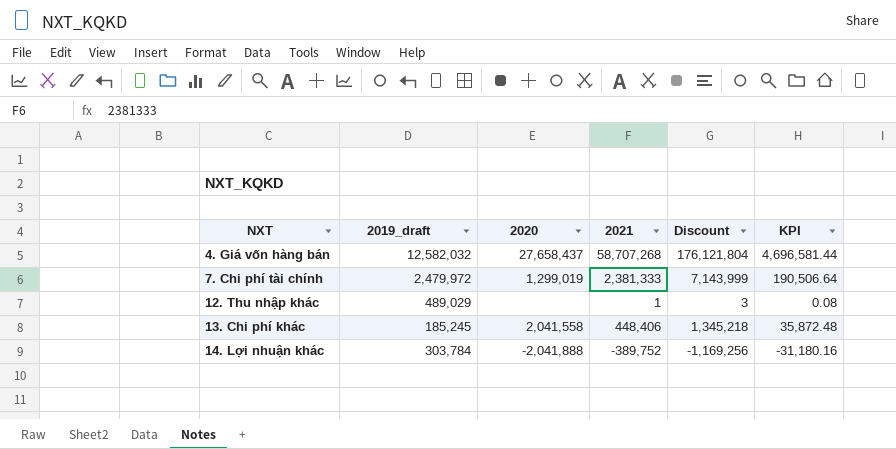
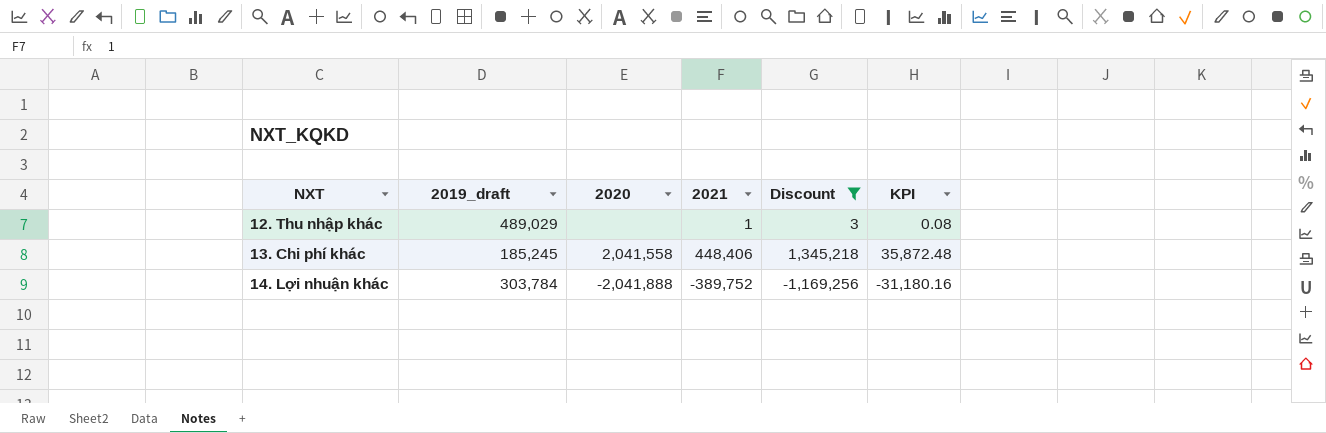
filter: none -> Discount <= 1,345,218

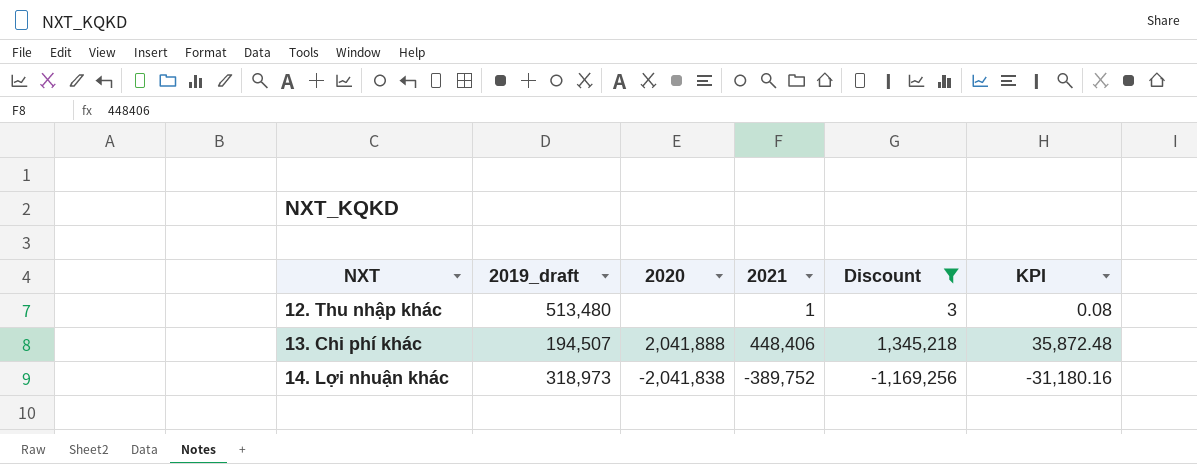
12. Thu nhập khác | 2019_draft: 489,029 -> 513,480
13. Chi phí khác | 2019_draft: 185,245 -> 194,507
13. Chi phí khác | 2020: 2,041,558 -> 2,041,888
14. Lợi nhuận khác | 2019_draft: 303,784 -> 318,973
14. Lợi nhuận khác | 2020: -2,041,888 -> -2,041,838

